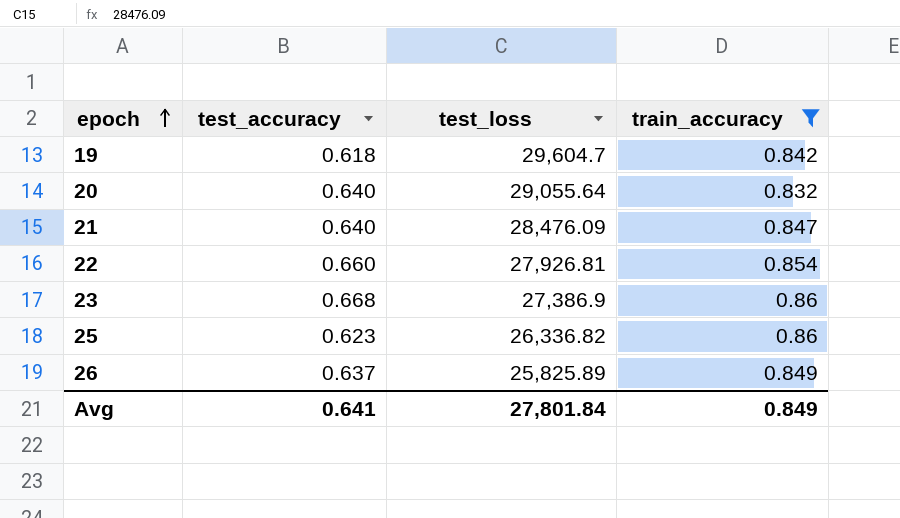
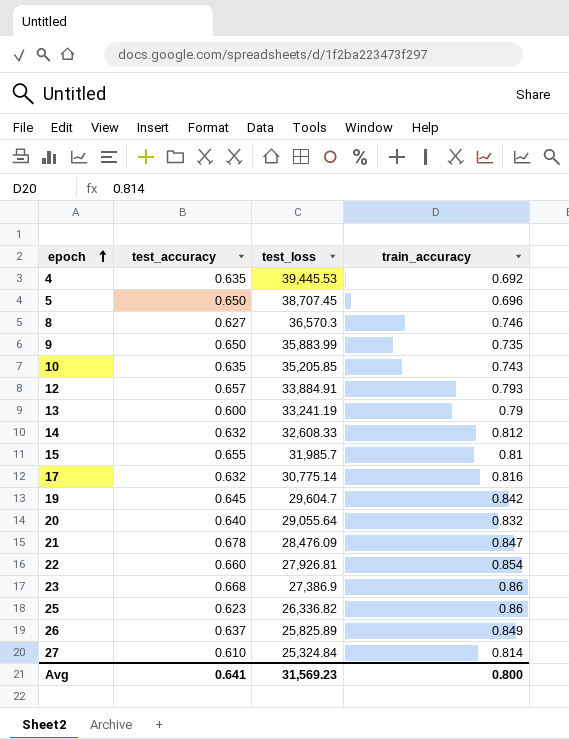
filter: train_accuracy >= 0.832 -> none
19 | test_accuracy: 0.618 -> 0.645
21 | test_accuracy: 0.640 -> 0.678
Avg | test_loss: 27,801.84 -> 31,569.23
Avg | train_accuracy: 0.849 -> 0.800

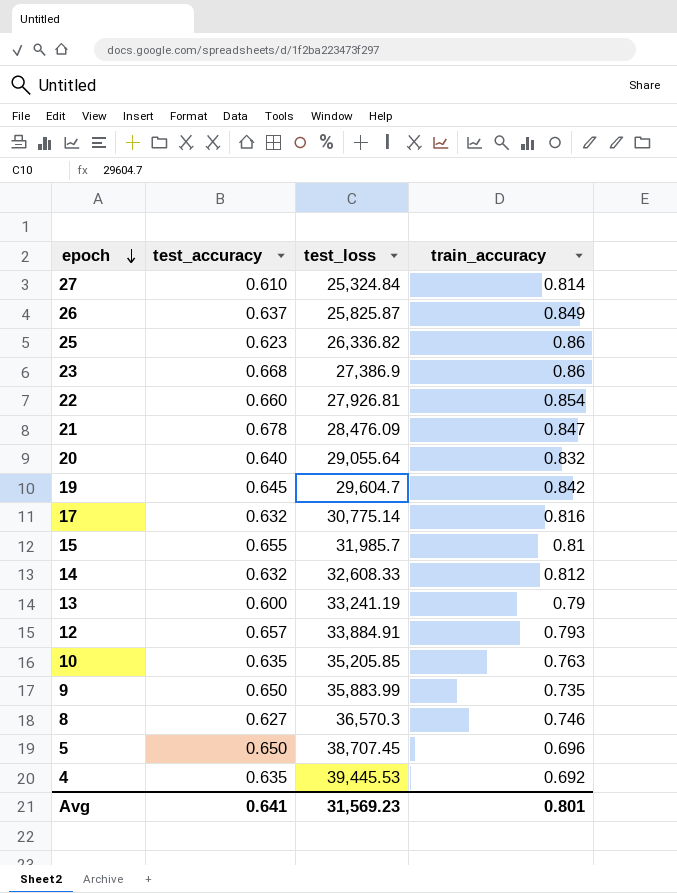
row order: epoch ascending -> epoch descending
26 | test_loss: 25,825.89 -> 25,825.87
10 | train_accuracy: 0.743 -> 0.763
Avg | train_accuracy: 0.800 -> 0.801

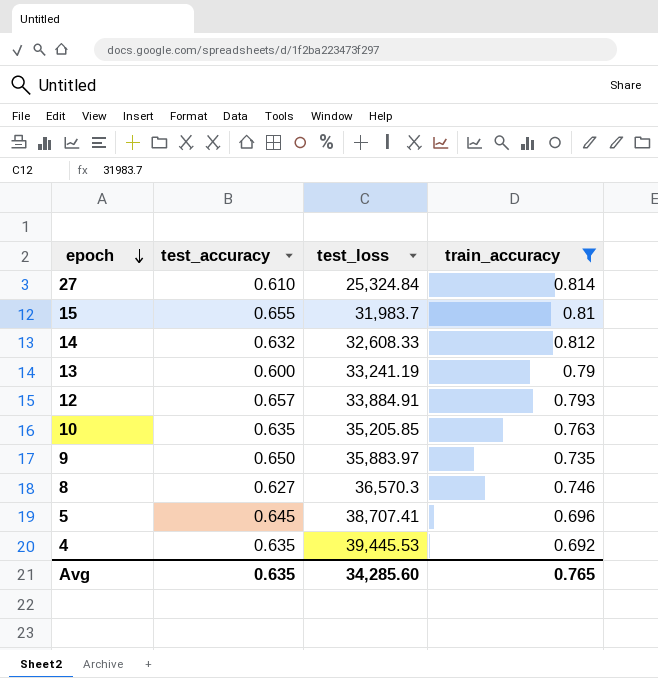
filter: none -> train_accuracy <= 0.814
15 | test_loss: 31,985.7 -> 31,983.7
9 | test_loss: 35,883.99 -> 35,883.97
5 | test_accuracy: 0.650 -> 0.645
5 | test_loss: 38,707.45 -> 38,707.41
Avg | test_accuracy: 0.641 -> 0.635
Avg | test_loss: 31,569.23 -> 34,285.60
Avg | train_accuracy: 0.801 -> 0.765

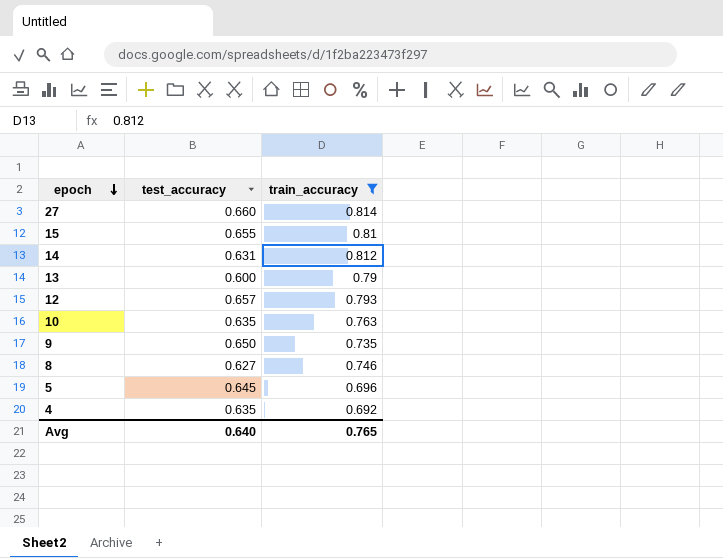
column test_loss | position: 3 -> none
27 | test_accuracy: 0.610 -> 0.660
14 | test_accuracy: 0.632 -> 0.631
Avg | test_accuracy: 0.635 -> 0.640

